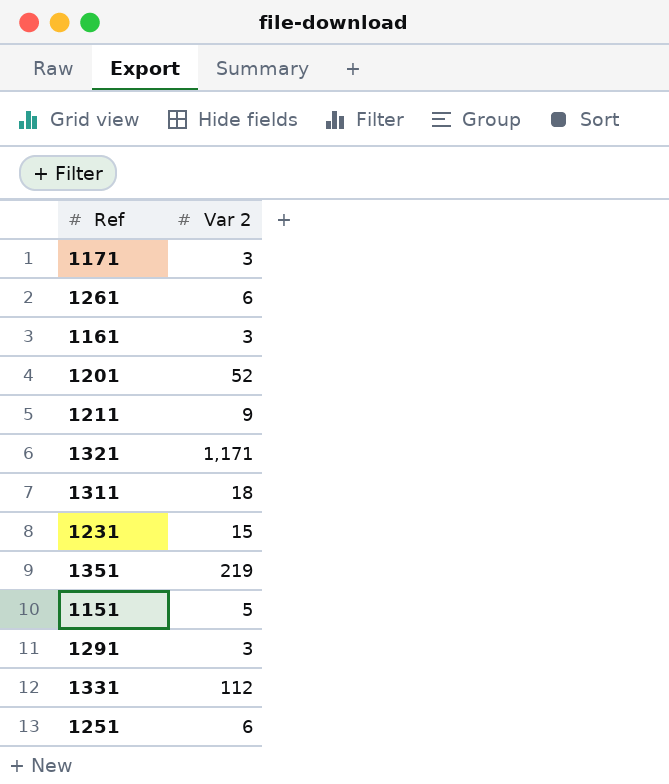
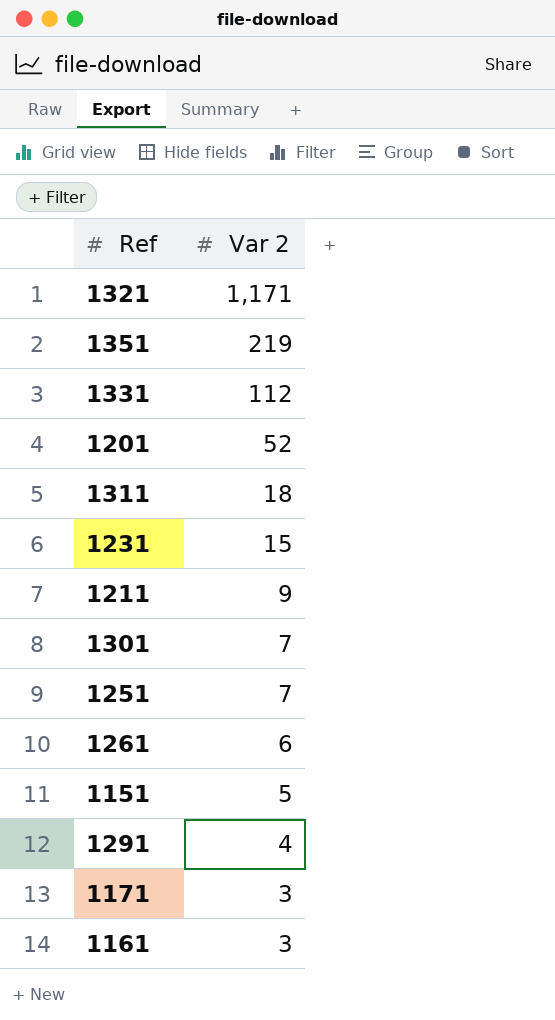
row order: none -> Var 2 descending
row 1301: none -> 7
1251 | Var 2: 6 -> 7
1291 | Var 2: 3 -> 4

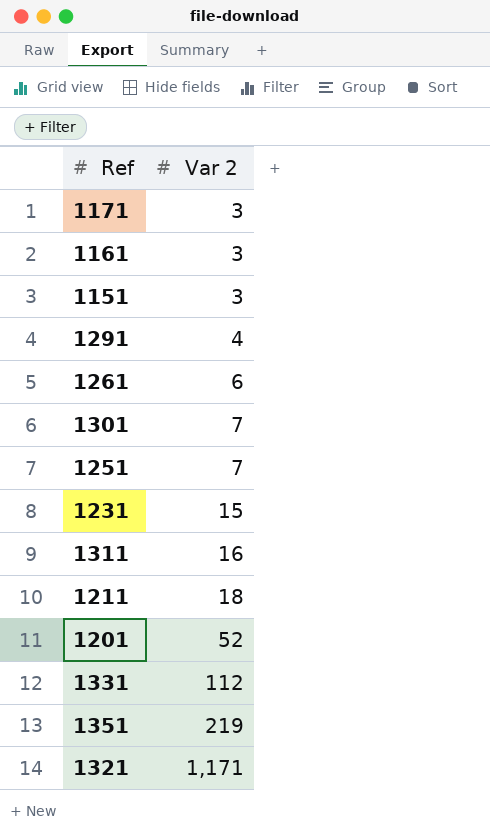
row order: Var 2 descending -> Var 2 ascending
1151 | Var 2: 5 -> 3
1311 | Var 2: 18 -> 16
1211 | Var 2: 9 -> 18

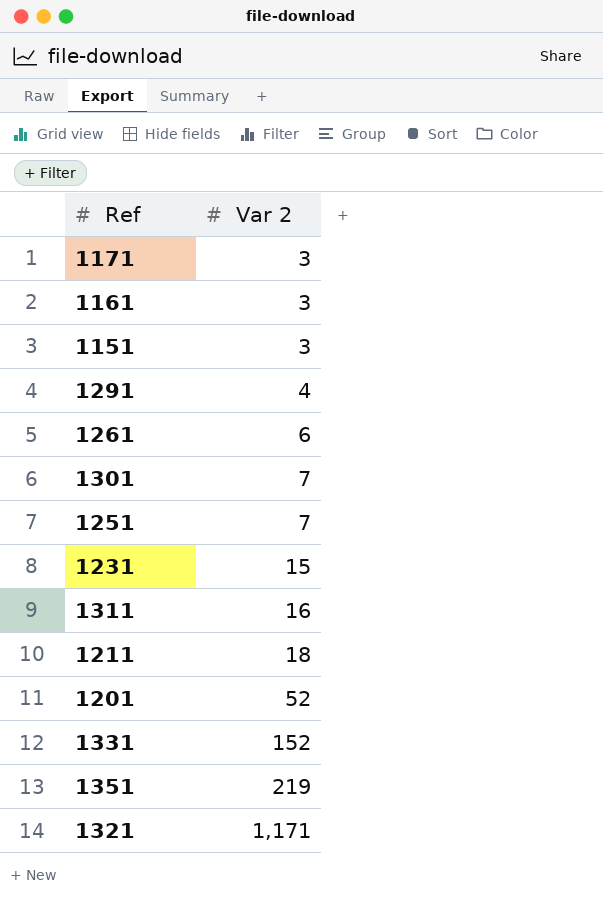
1331 | Var 2: 112 -> 152

